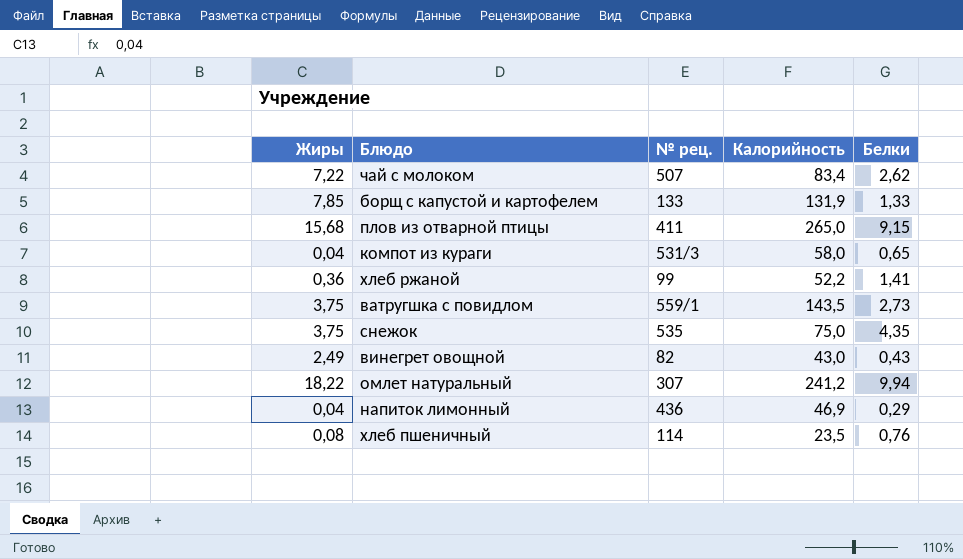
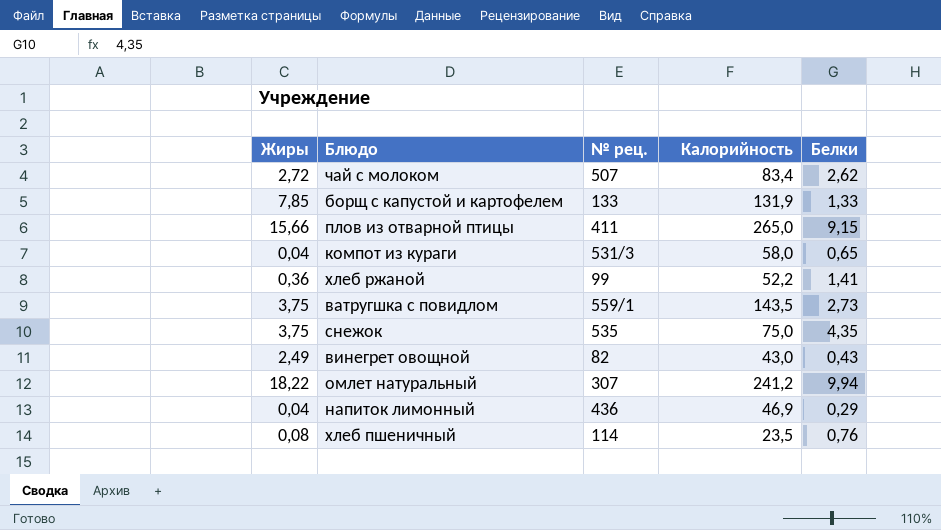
чай с молоком | Жиры: 7,22 -> 2,72
плов из отварной птицы | Жиры: 15,68 -> 15,66

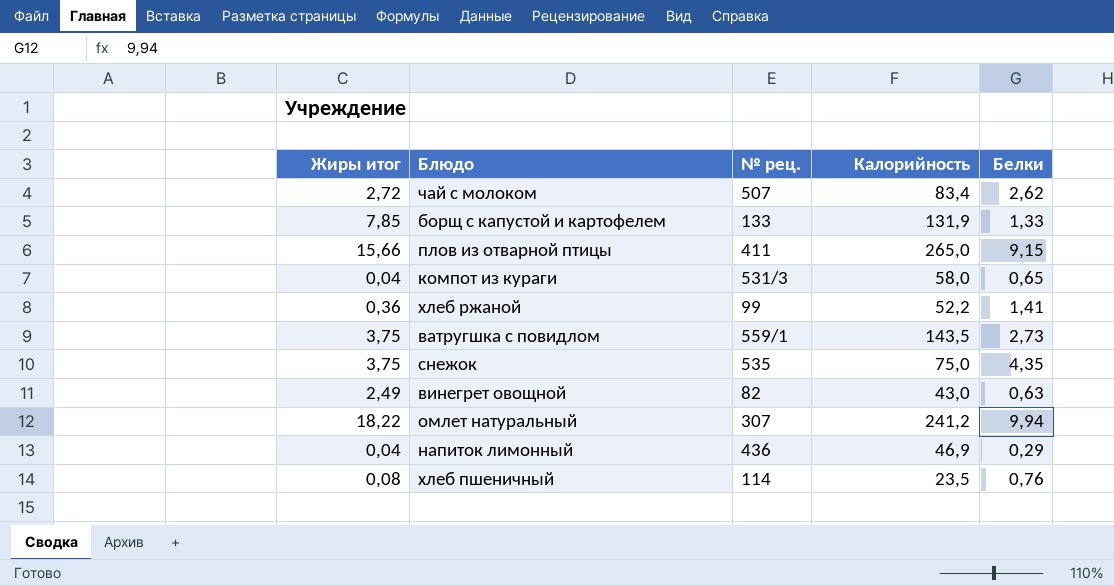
column name: Жиры -> Жиры итог
винегрет овощной | Белки: 0,43 -> 0,63

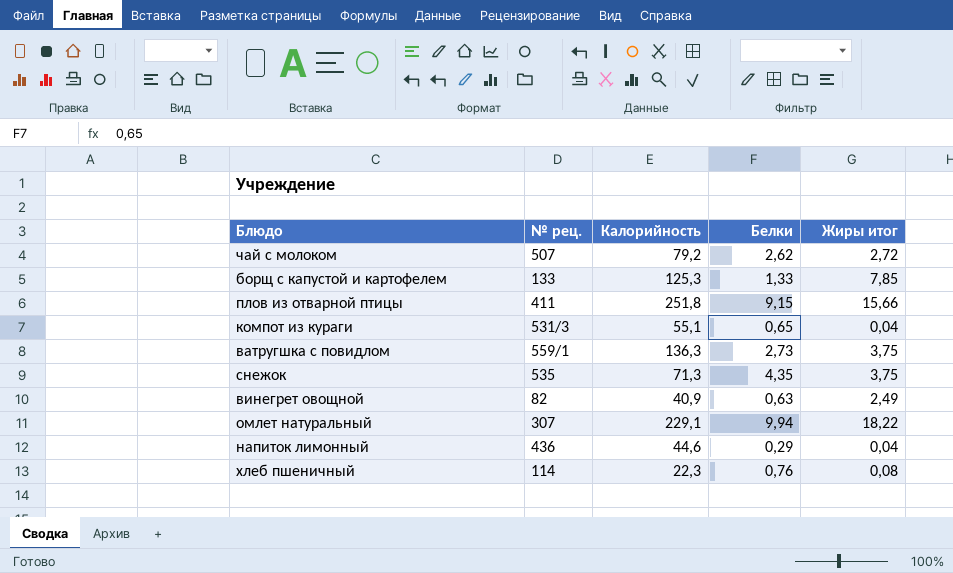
column Жиры итог | position: 1 -> 5
row хлеб ржаной: 0,36 | 99 | 52,2 | 1,41 -> none
чай с молоком | Калорийность: 83,4 -> 79,2
борщ с капустой и картофелем | Калорийность: 131,9 -> 125,3
плов из отварной птицы | Калорийность: 265,0 -> 251,8
компот из кураги | Калорийность: 58,0 -> 55,1
ватругшка с повидлом | Калорийность: 143,5 -> 136,3
снежок | Калорийность: 75,0 -> 71,3
винегрет овощной | Калорийность: 43,0 -> 40,9
омлет натуральный | Калорийность: 241,2 -> 229,1
напиток лимонный | Калорийность: 46,9 -> 44,6
хлеб пшеничный | Калорийность: 23,5 -> 22,3

